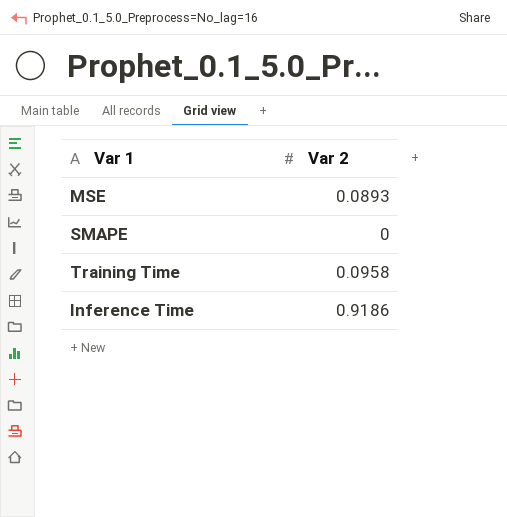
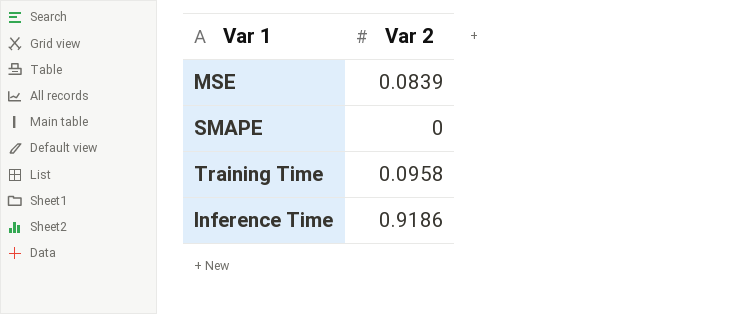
MSE | Var 2: 0.0893 -> 0.0839

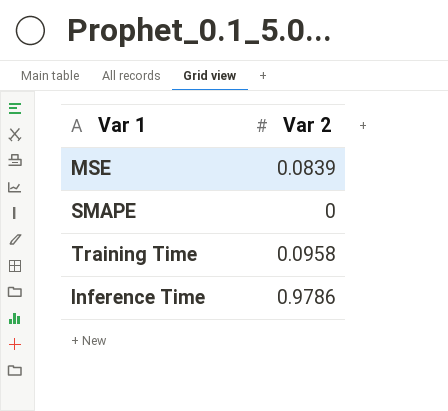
Inference Time | Var 2: 0.9186 -> 0.9786

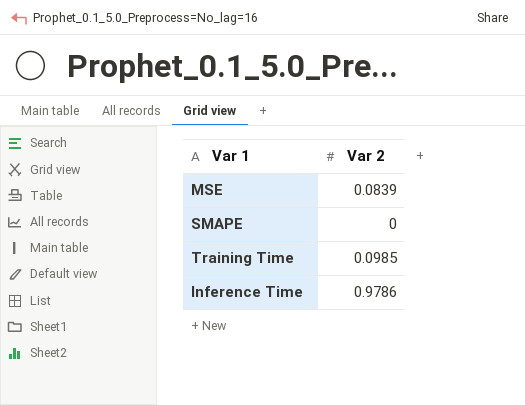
Training Time | Var 2: 0.0958 -> 0.0985

